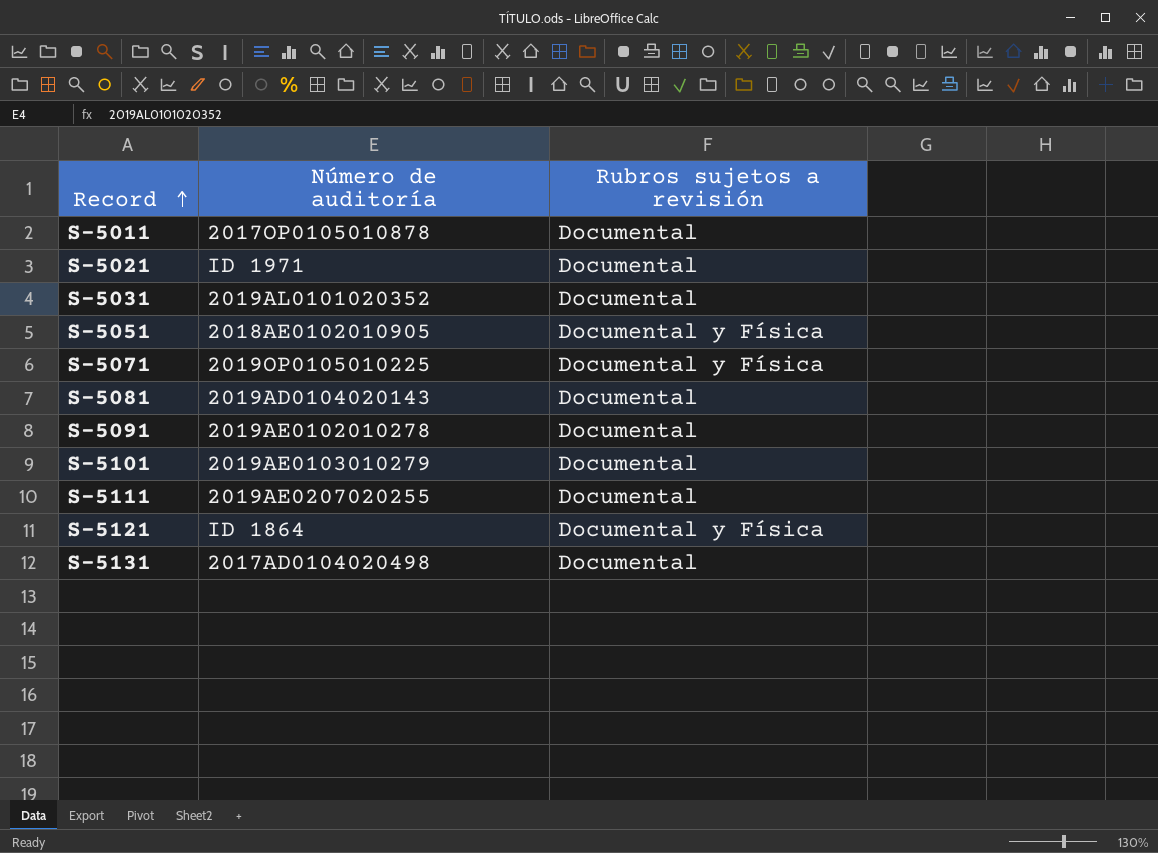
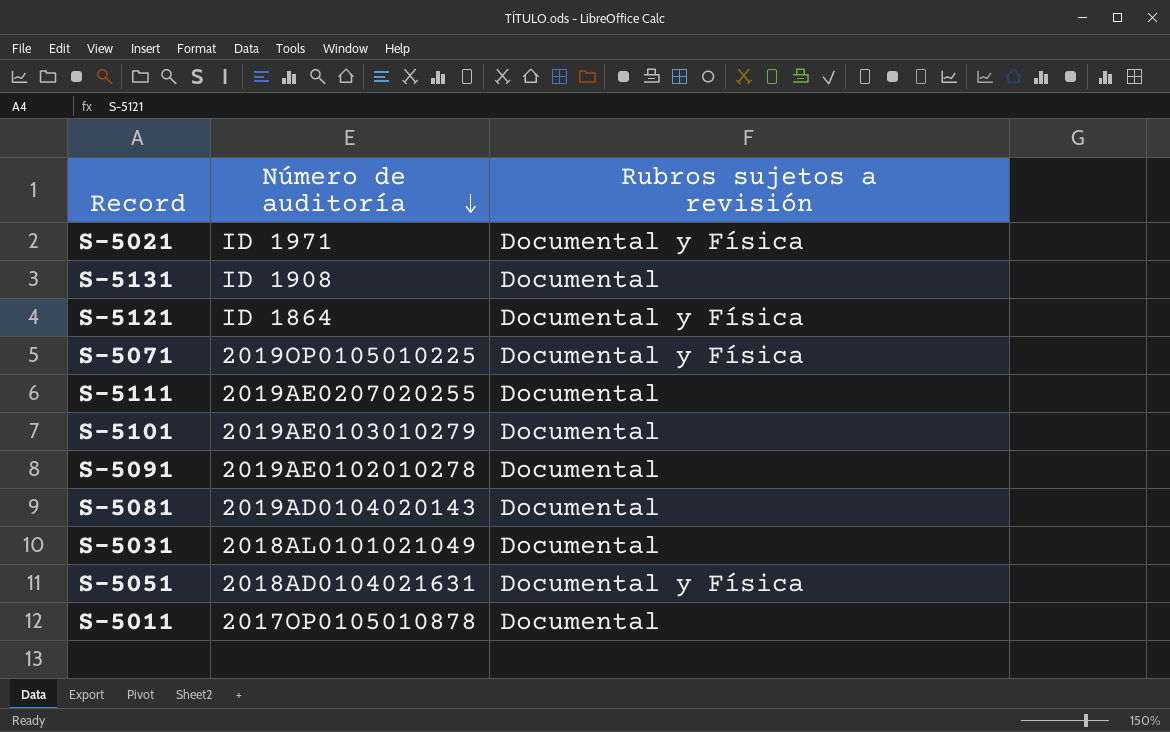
row order: Record ascending -> Número de auditoría descending
S-5021 | Rubros sujetos a revisión: Documental -> Documental y Física
S-5131 | Número de auditoría: 2017AD0104020498 -> ID 1908
S-5031 | Número de auditoría: 2019AL0101020352 -> 2018AL0101021049
S-5051 | Número de auditoría: 2018AE0102010905 -> 2018AD0104021631

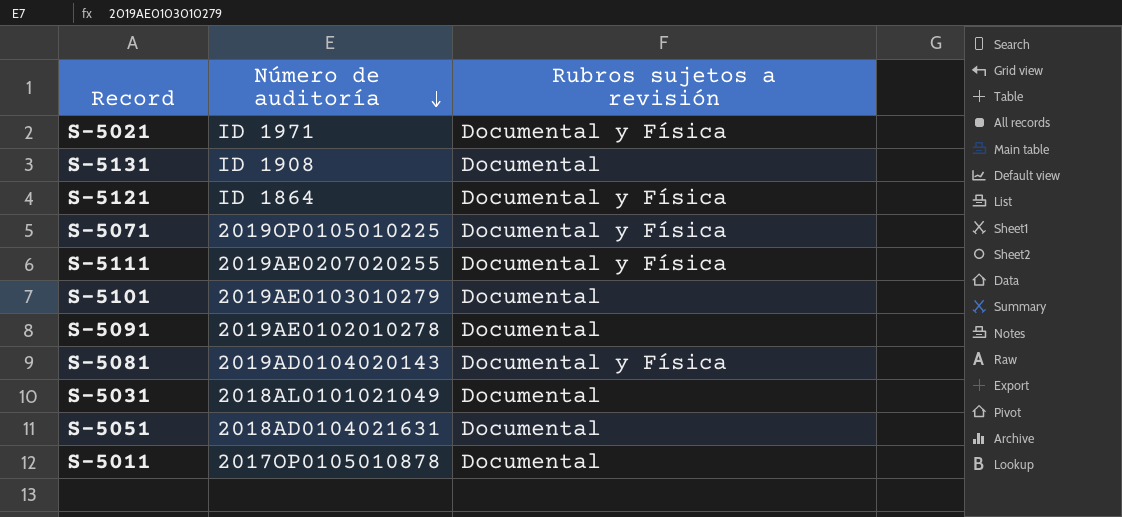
S-5111 | Rubros sujetos a revisión: Documental -> Documental y Física
S-5081 | Rubros sujetos a revisión: Documental -> Documental y Física
S-5051 | Rubros sujetos a revisión: Documental y Física -> Documental

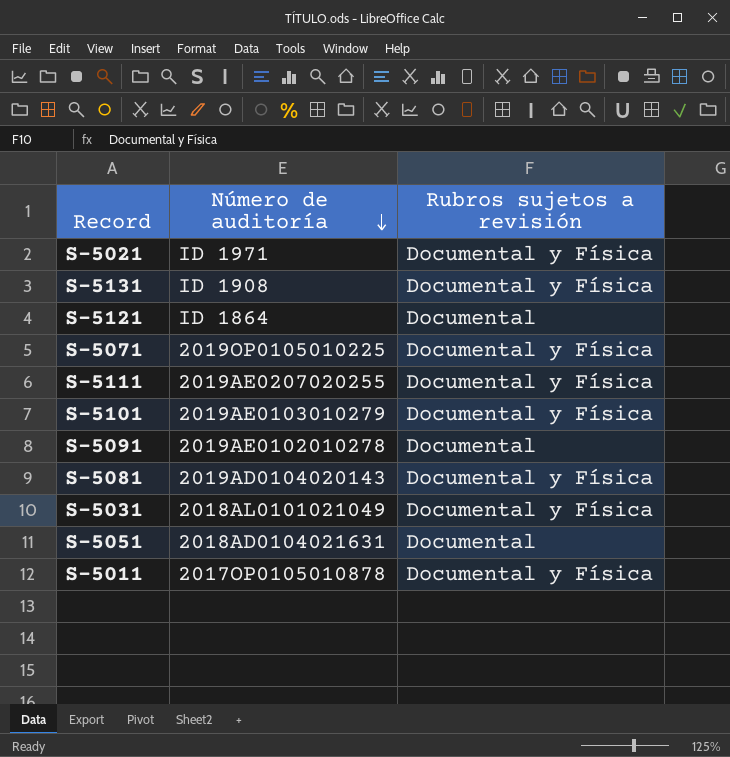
S-5131 | Rubros sujetos a revisión: Documental -> Documental y Física
S-5121 | Rubros sujetos a revisión: Documental y Física -> Documental
S-5101 | Rubros sujetos a revisión: Documental -> Documental y Física
S-5031 | Rubros sujetos a revisión: Documental -> Documental y Física
S-5011 | Rubros sujetos a revisión: Documental -> Documental y Física

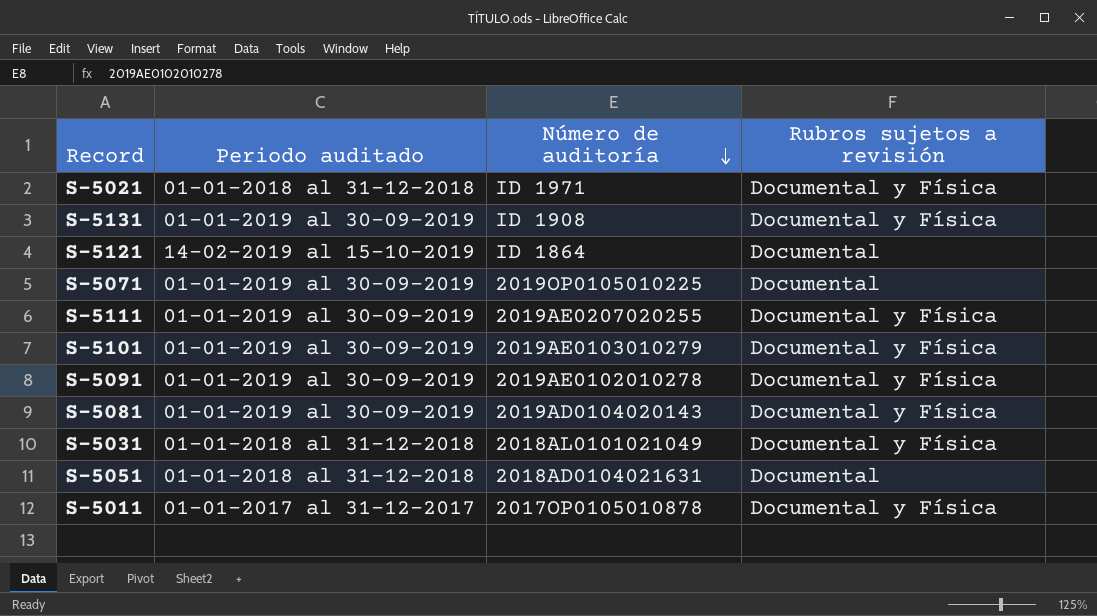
column Periodo auditado | position: none -> 2
S-5071 | Rubros sujetos a revisión: Documental y Física -> Documental
S-5091 | Rubros sujetos a revisión: Documental -> Documental y Física

